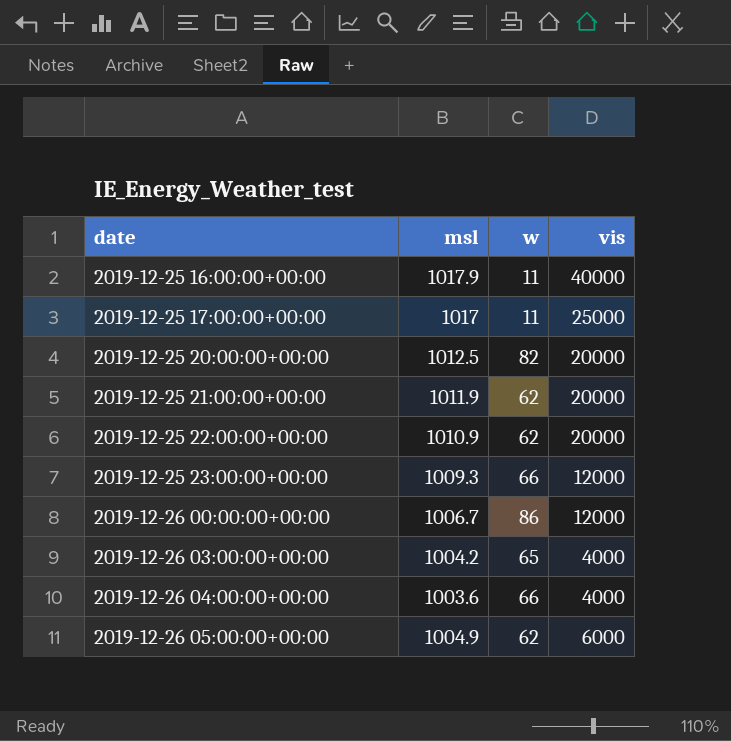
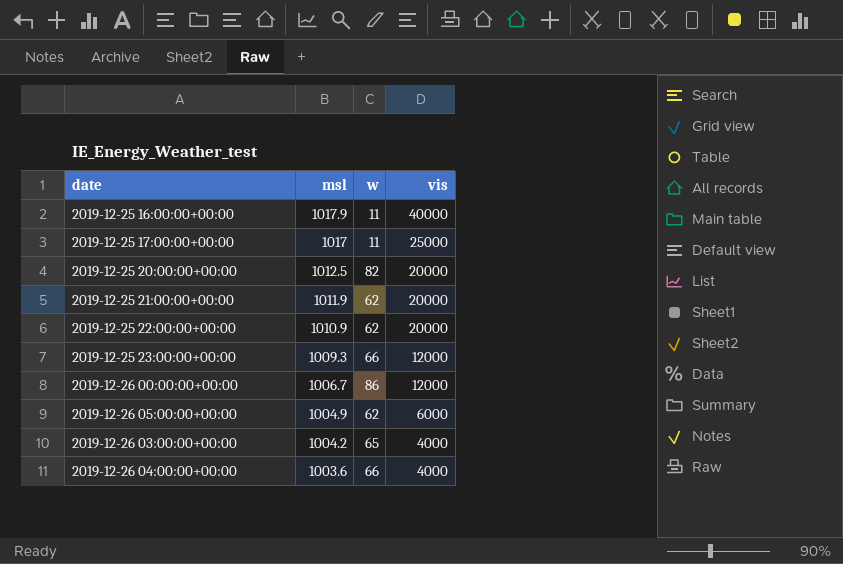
row order: date ascending -> msl descending

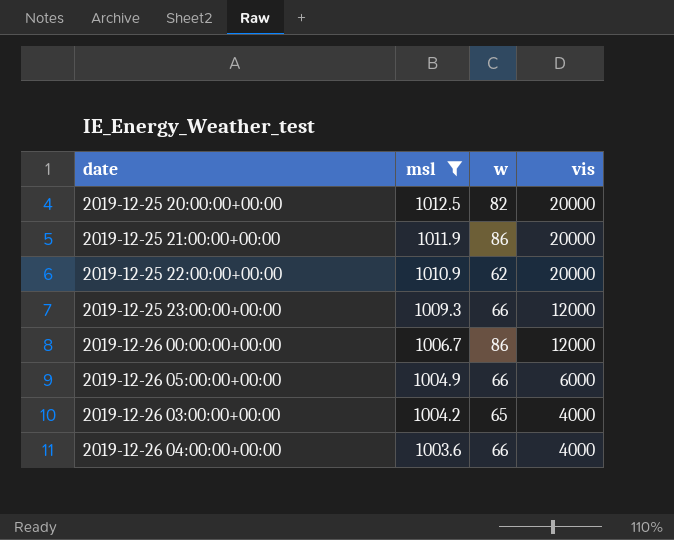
filter: none -> msl <= 1012.5
2019-12-25 21:00:00+00:00 | w: 62 -> 86
2019-12-26 05:00:00+00:00 | w: 62 -> 66

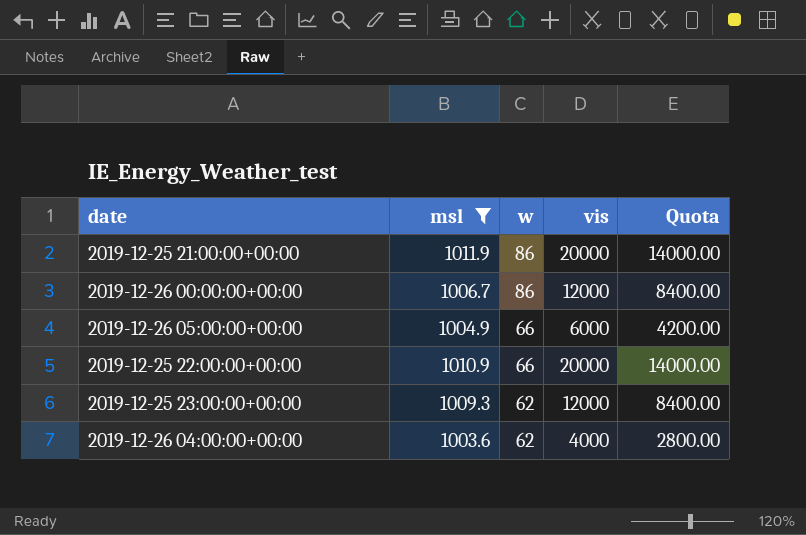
row order: msl descending -> w descending
column Quota | formula: none -> [vis] * 0.7
row 2019-12-25 20:00:00+00:00: 1012.5 | 82 | 20000 -> none
row 2019-12-26 03:00:00+00:00: 1004.2 | 65 | 4000 -> none
2019-12-25 22:00:00+00:00 | w: 62 -> 66
2019-12-25 23:00:00+00:00 | w: 66 -> 62
2019-12-26 04:00:00+00:00 | w: 66 -> 62

